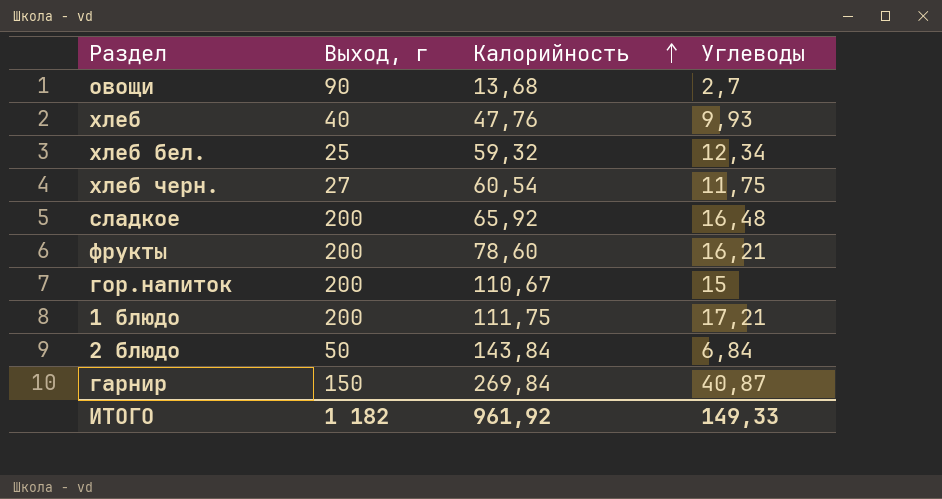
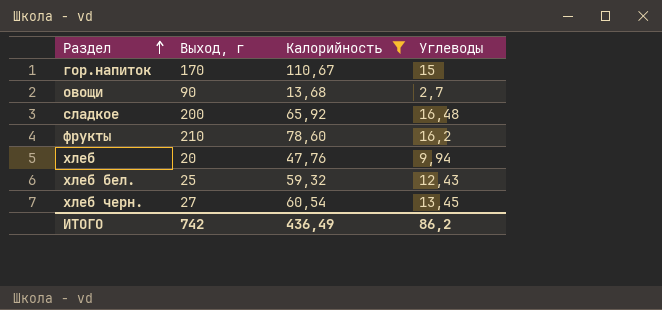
filter: none -> Калорийность <= 110,67
row order: Калорийность ascending -> Раздел ascending
гор.напиток | Выход, г: 200 -> 170
фрукты | Выход, г: 200 -> 210
фрукты | Углеводы: 16,21 -> 16,2
хлеб | Выход, г: 40 -> 20
хлеб | Углеводы: 9,93 -> 9,94
хлеб бел. | Углеводы: 12,34 -> 12,43
хлеб черн. | Углеводы: 11,75 -> 13,45
ИТОГО | Выход, г: 1 182 -> 742
ИТОГО | Калорийность: 961,92 -> 436,49
ИТОГО | Углеводы: 149,33 -> 86,2

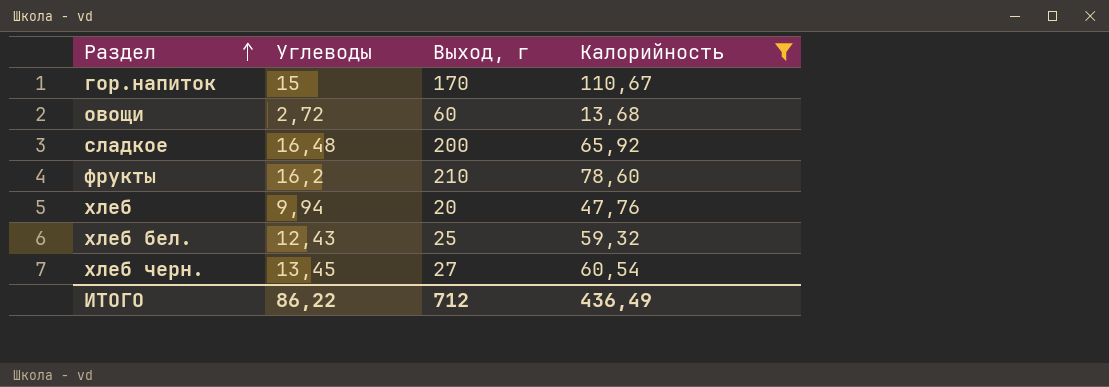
column Углеводы | position: 4 -> 2
овощи | Углеводы: 2,7 -> 2,72
овощи | Выход, г: 90 -> 60
ИТОГО | Углеводы: 86,2 -> 86,22
ИТОГО | Выход, г: 742 -> 712

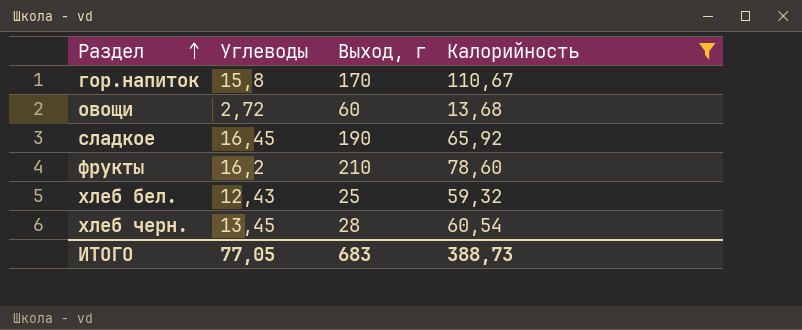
row хлеб: 9,94 | 20 | 47,76 -> none
гор.напиток | Углеводы: 15 -> 15,8
сладкое | Углеводы: 16,48 -> 16,45
сладкое | Выход, г: 200 -> 190
хлеб черн. | Выход, г: 27 -> 28
ИТОГО | Углеводы: 86,22 -> 77,05
ИТОГО | Выход, г: 712 -> 683
ИТОГО | Калорийность: 436,49 -> 388,73

